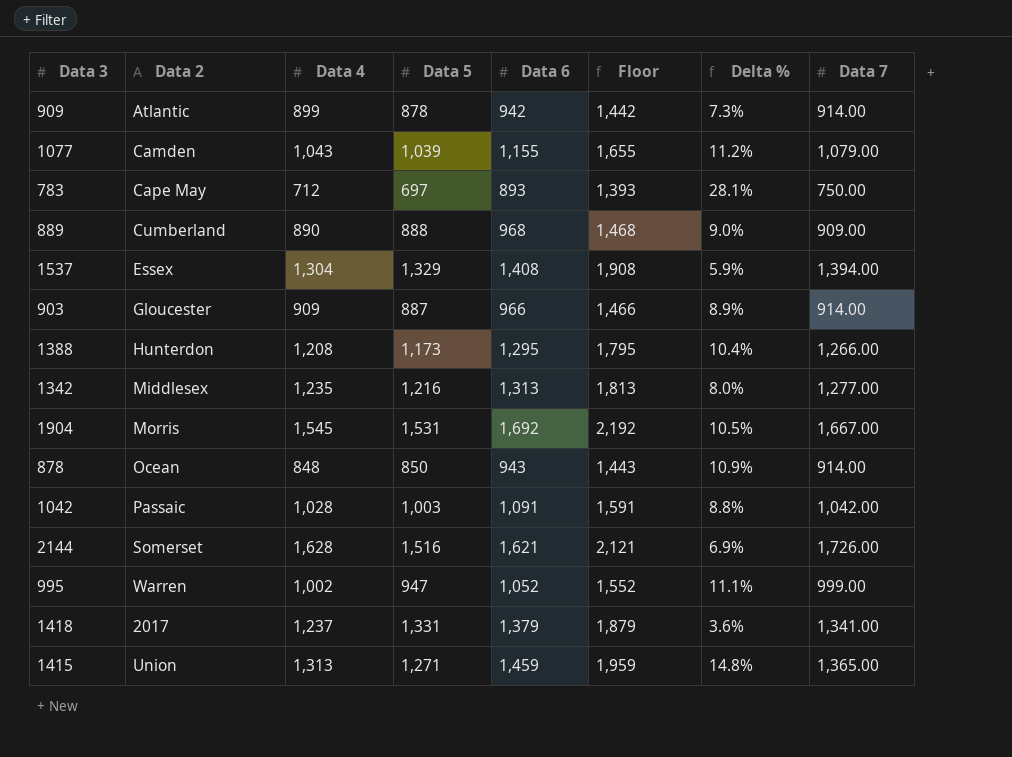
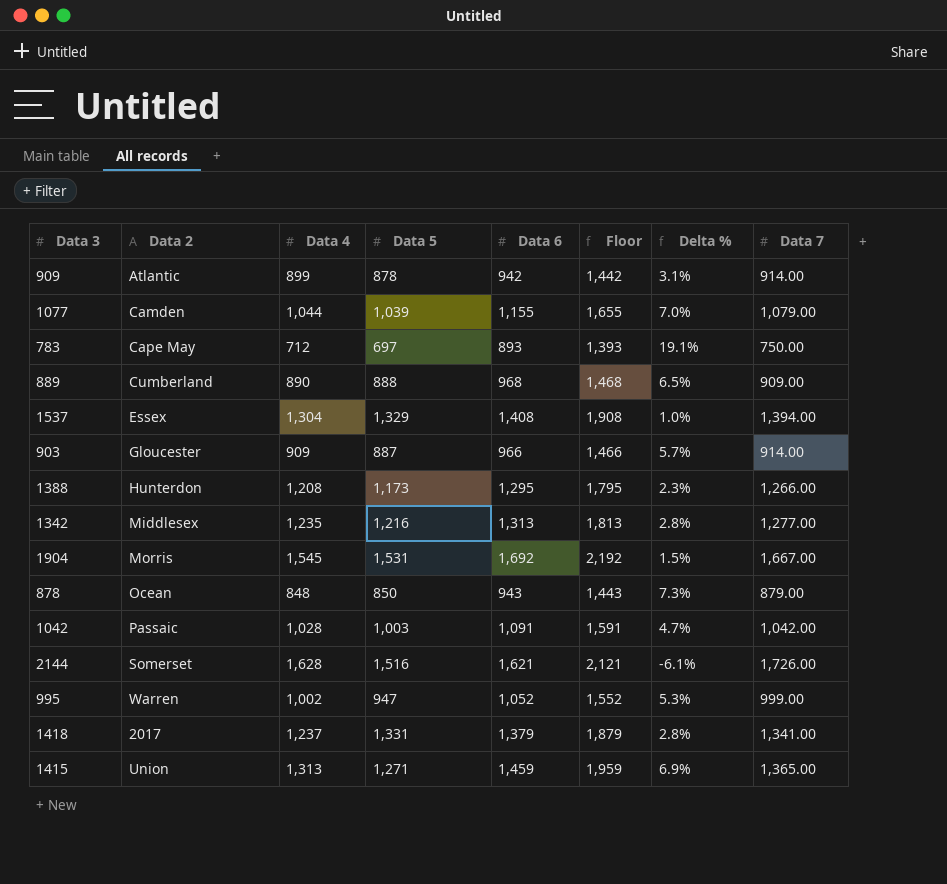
column Delta % | formula: ([Data 6] - [Data 5]) / [Data 5] -> ([Data 6] - [Data 7]) / [Data 7]
1077 | Data 4: 1,043 -> 1,044
878 | Data 7: 914.00 -> 879.00

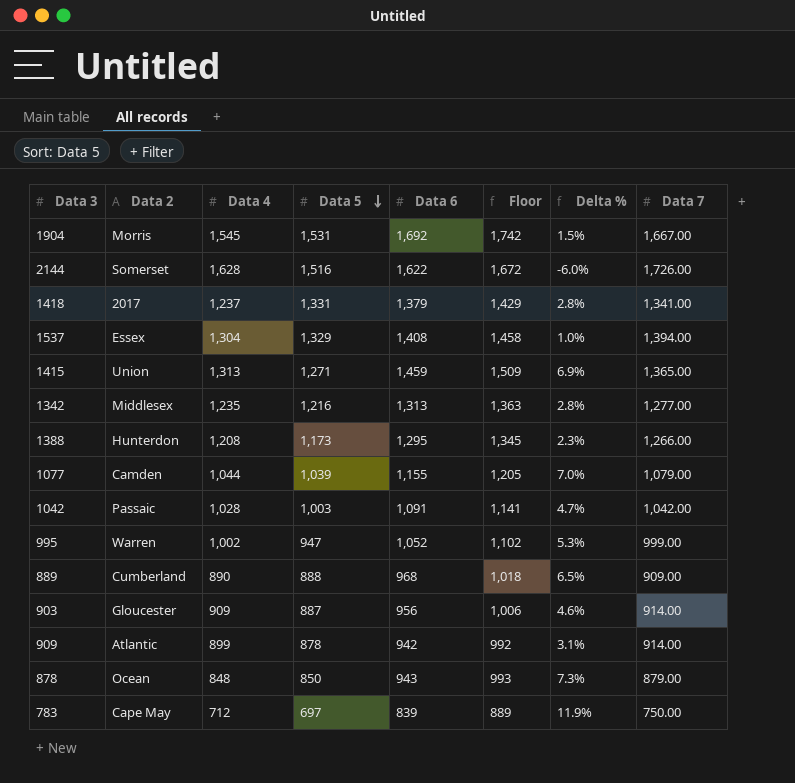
row order: none -> Data 5 descending
column Floor | formula: [Data 6] + 500 -> [Data 6] + 50
2144 | Data 6: 1,621 -> 1,622
2144 | Delta %: -6.1% -> -6.0%
903 | Data 6: 966 -> 956
903 | Delta %: 5.7% -> 4.6%
783 | Data 6: 893 -> 839
783 | Delta %: 19.1% -> 11.9%

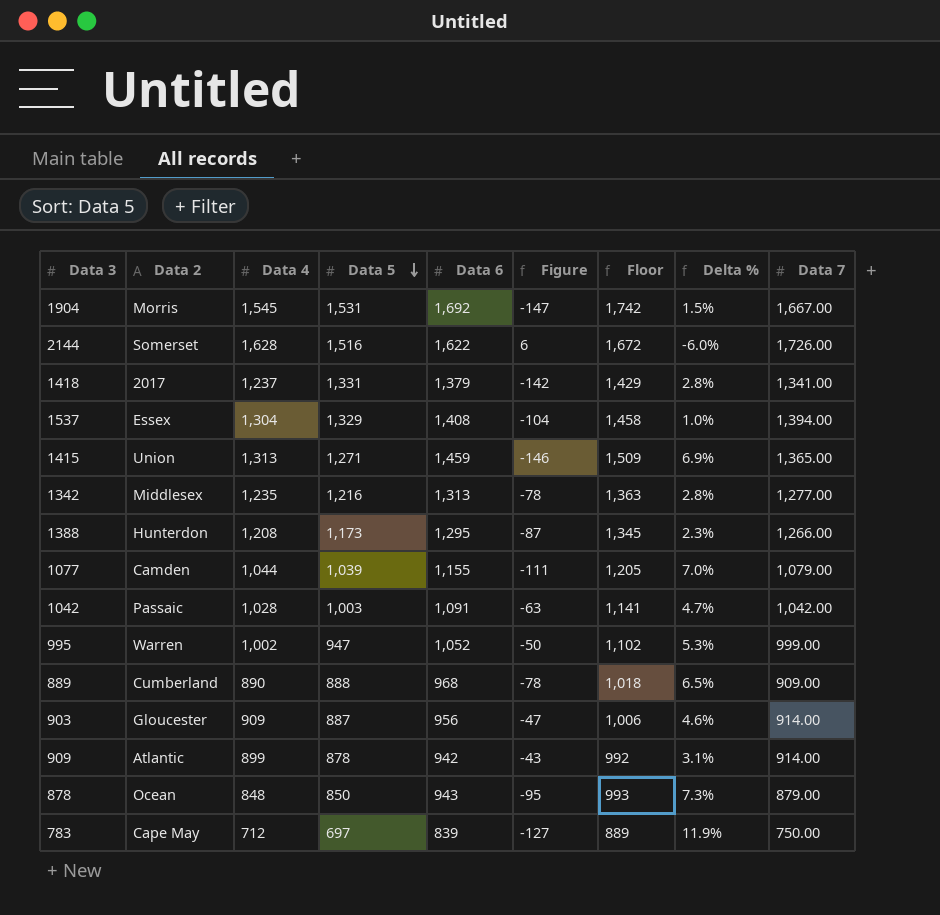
column Figure | formula: none -> [Data 4] - [Data 6]

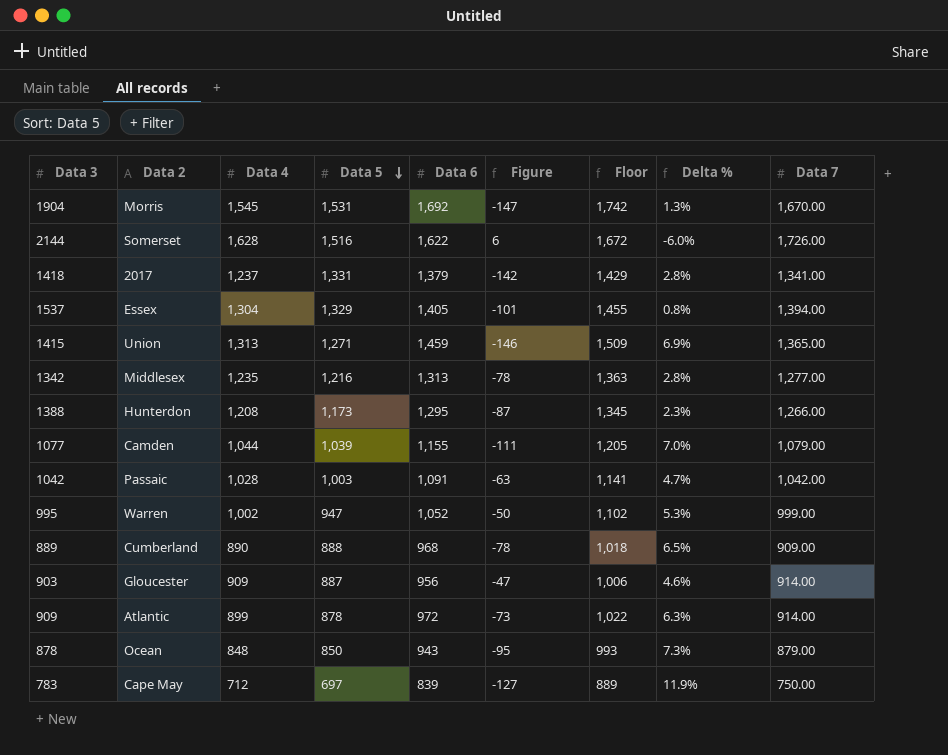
1904 | Delta %: 1.5% -> 1.3%
1904 | Data 7: 1,667.00 -> 1,670.00
1537 | Data 6: 1,408 -> 1,405
1537 | Figure: -104 -> -101
1537 | Floor: 1,458 -> 1,455
1537 | Delta %: 1.0% -> 0.8%
909 | Data 6: 942 -> 972
909 | Figure: -43 -> -73
909 | Floor: 992 -> 1,022
909 | Delta %: 3.1% -> 6.3%

